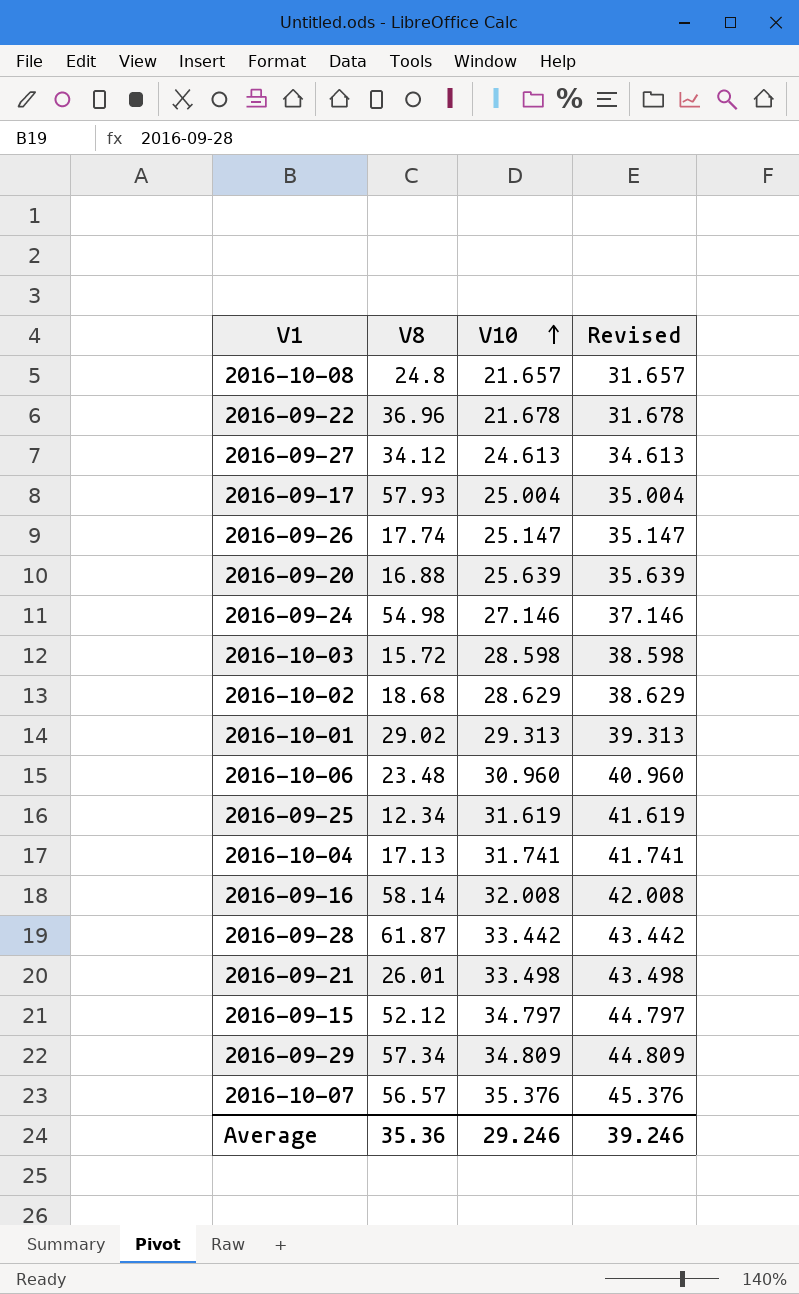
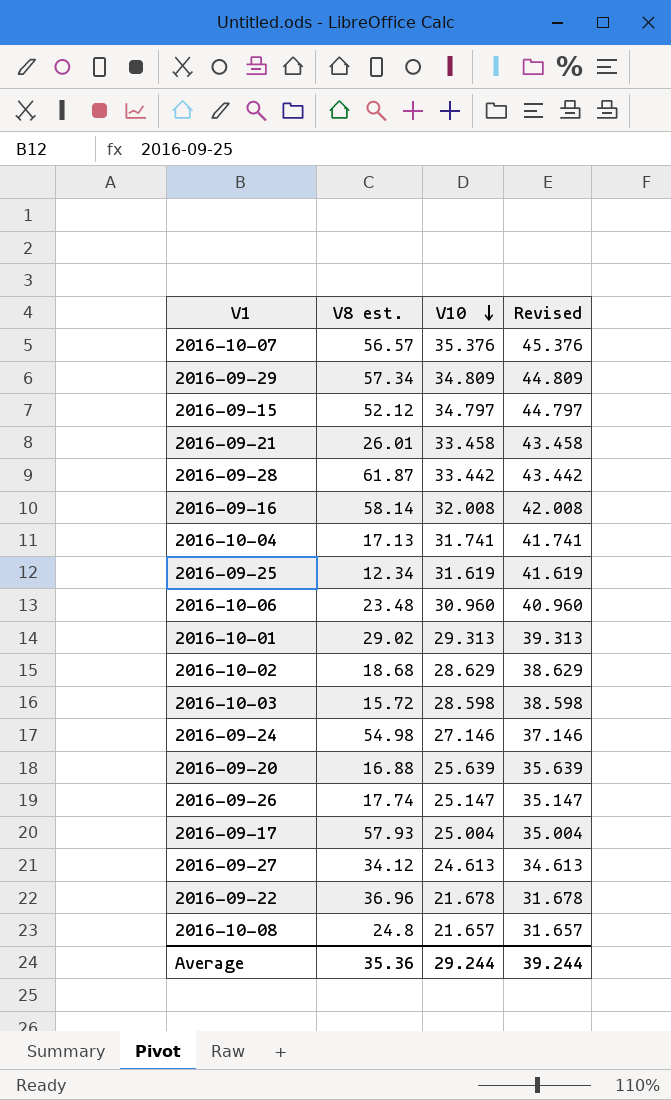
row order: V10 ascending -> V10 descending
column name: V8 -> V8 est.
2016-09-21 | V10: 33.498 -> 33.458
2016-09-21 | Revised: 43.498 -> 43.458
Average | V10: 29.246 -> 29.244
Average | Revised: 39.246 -> 39.244

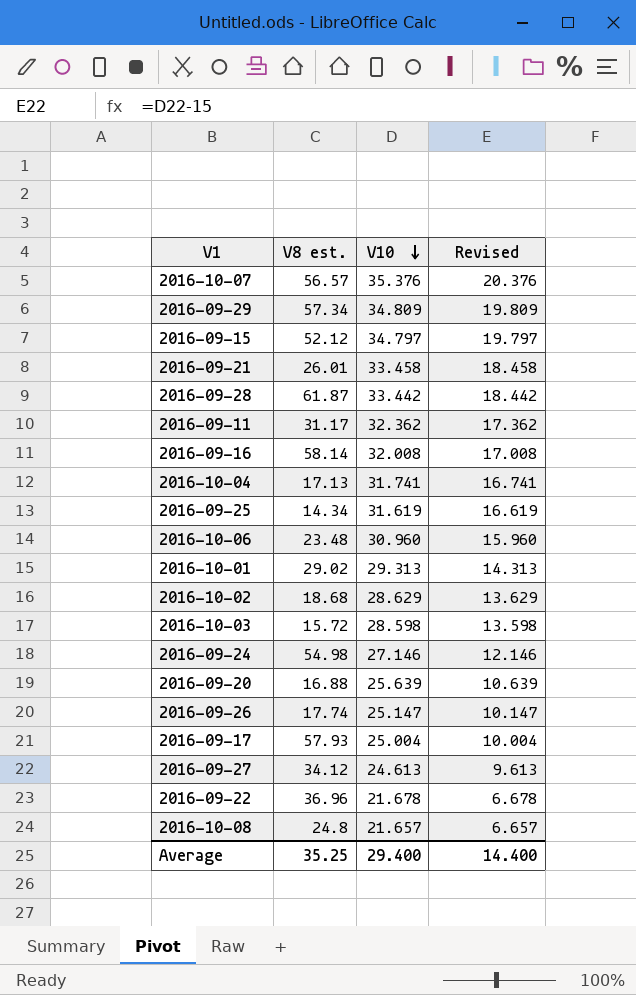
column Revised | formula: [V10] + 10 -> [V10] - 15
row 2016-09-11: none -> 31.17 | 32.362 | 17.362
2016-09-25 | V8 est.: 12.34 -> 14.34
Average | V8 est.: 35.36 -> 35.25
Average | V10: 29.244 -> 29.400
Average | Revised: 39.244 -> 14.400

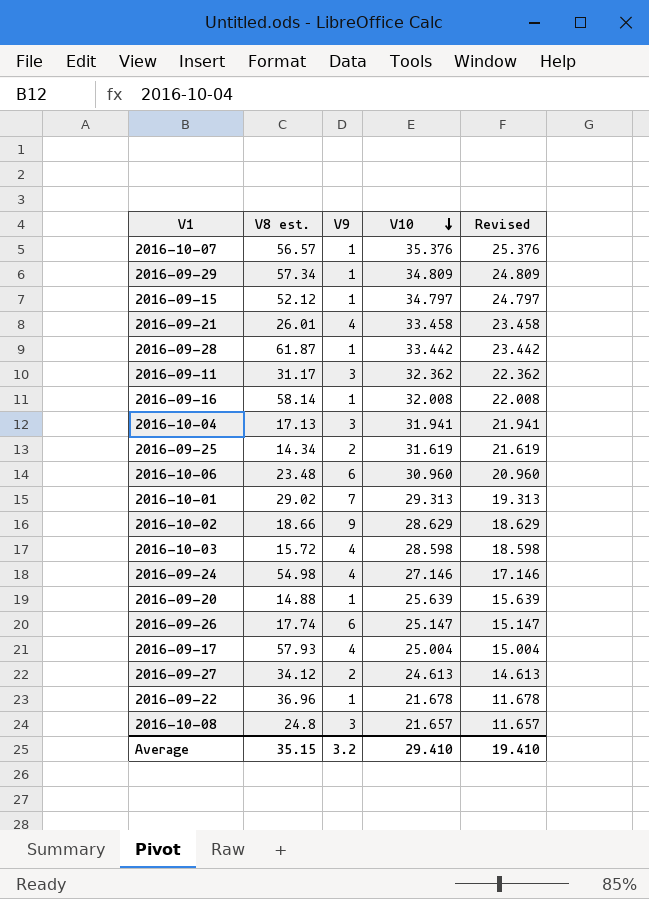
column V9 | position: none -> 3
column Revised | formula: [V10] - 15 -> [V10] - 10
2016-10-04 | V10: 31.741 -> 31.941
2016-10-02 | V8 est.: 18.68 -> 18.66
2016-09-20 | V8 est.: 16.88 -> 14.88
Average | V8 est.: 35.25 -> 35.15
Average | V10: 29.400 -> 29.410
Average | Revised: 14.400 -> 19.410

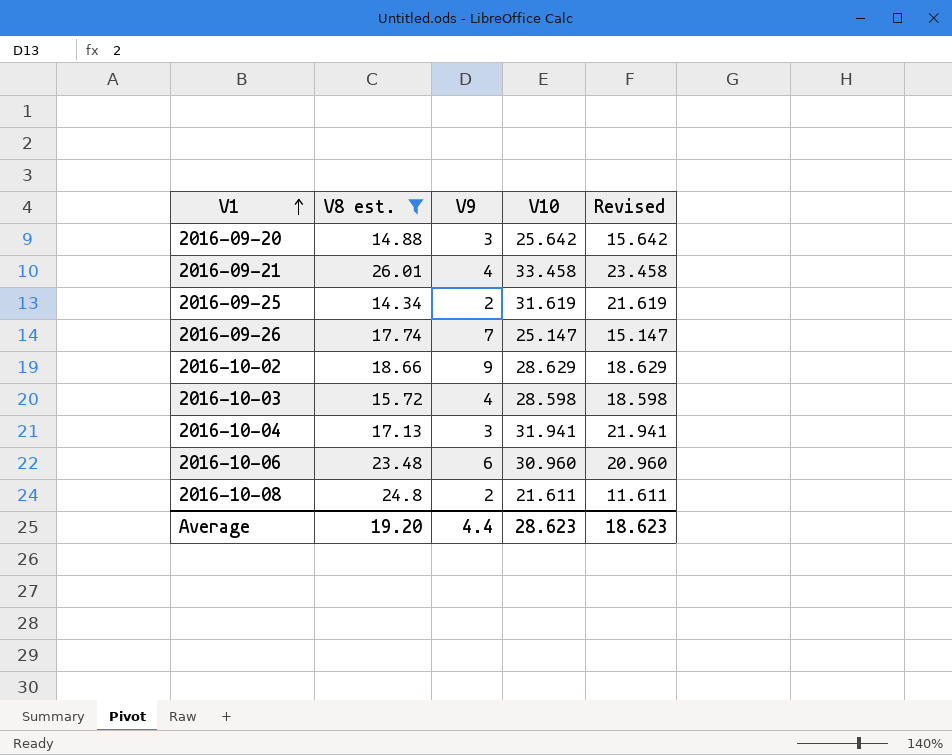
filter: none -> V8 est. <= 26.01
row order: V10 descending -> V1 ascending
2016-09-20 | V9: 1 -> 3
2016-09-20 | V10: 25.639 -> 25.642
2016-09-20 | Revised: 15.639 -> 15.642
2016-09-26 | V9: 6 -> 7
2016-10-08 | V9: 3 -> 2
2016-10-08 | V10: 21.657 -> 21.611
2016-10-08 | Revised: 11.657 -> 11.611
Average | V8 est.: 35.15 -> 19.20
Average | V9: 3.2 -> 4.4
Average | V10: 29.410 -> 28.623
Average | Revised: 19.410 -> 18.623

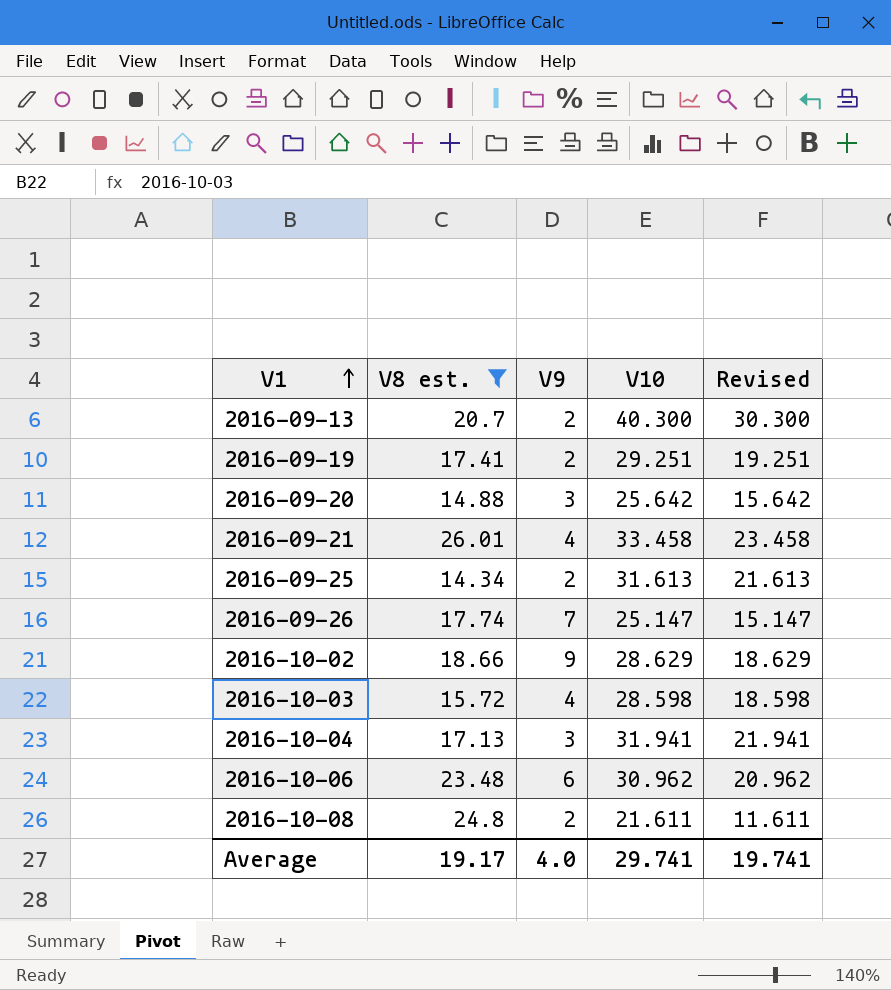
row 2016-09-13: none -> 20.7 | 2 | 40.300 | 30.300
row 2016-09-19: none -> 17.41 | 2 | 29.251 | 19.251
2016-09-25 | V10: 31.619 -> 31.613
2016-09-25 | Revised: 21.619 -> 21.613
2016-10-06 | V10: 30.960 -> 30.962
2016-10-06 | Revised: 20.960 -> 20.962
Average | V8 est.: 19.20 -> 19.17
Average | V9: 4.4 -> 4.0
Average | V10: 28.623 -> 29.741
Average | Revised: 18.623 -> 19.741

